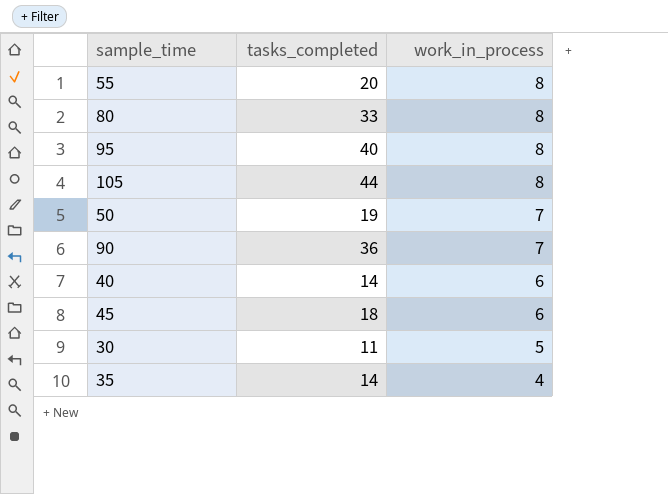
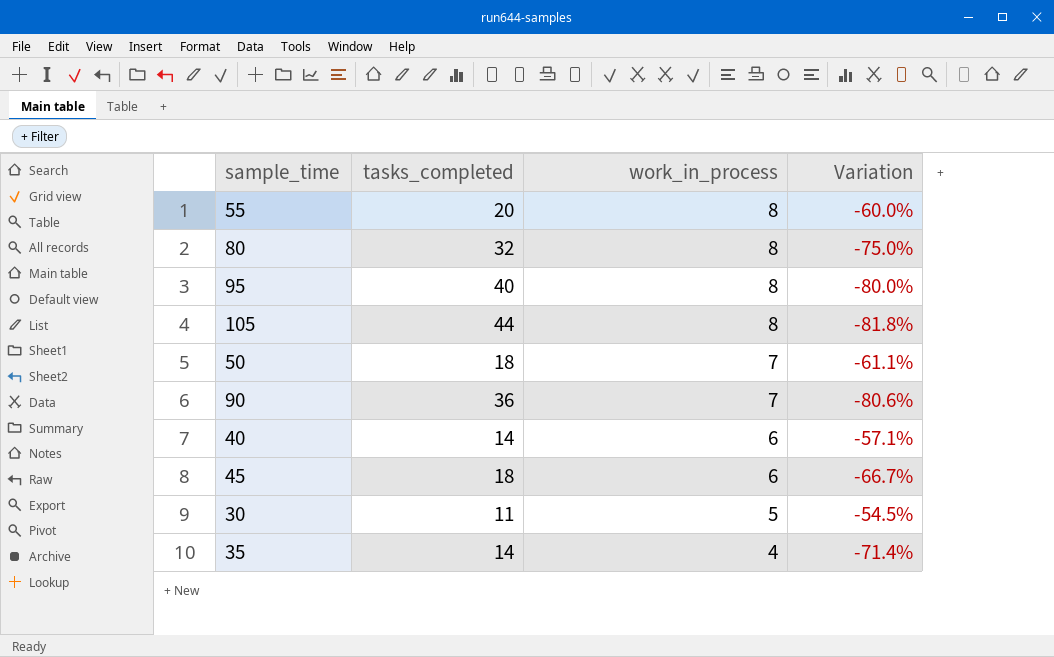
column Variation | formula: none -> ([work_in_process] - [tasks_completed]) / [tasks_completed]
80 | tasks_completed: 33 -> 32
50 | tasks_completed: 19 -> 18

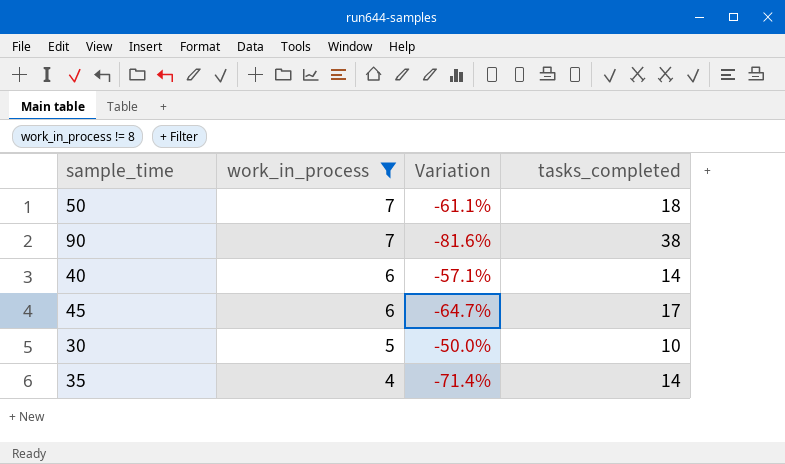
filter: none -> work_in_process != 8
column tasks_completed | position: 2 -> 4
90 | Variation: -80.6% -> -81.6%
90 | tasks_completed: 36 -> 38
45 | Variation: -66.7% -> -64.7%
45 | tasks_completed: 18 -> 17
30 | Variation: -54.5% -> -50.0%
30 | tasks_completed: 11 -> 10

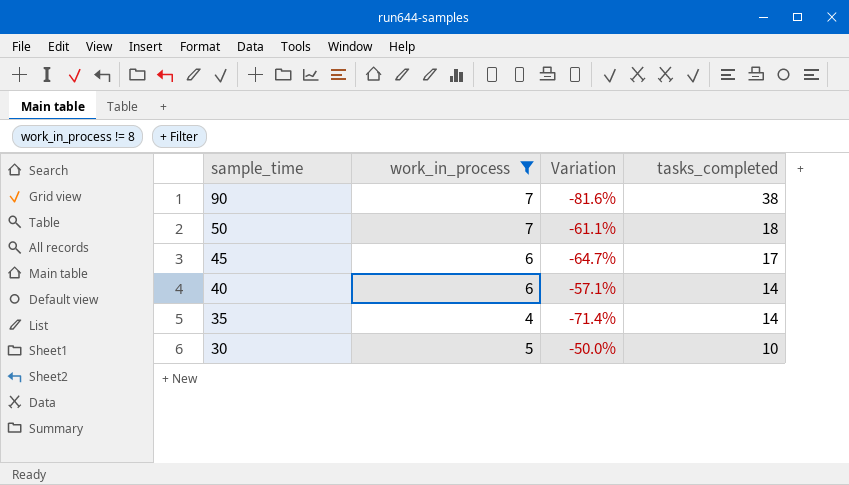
row order: work_in_process descending -> sample_time descending

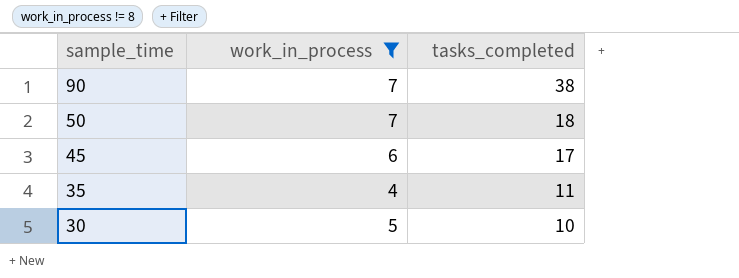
column Variation | formula: ([work_in_process] - [tasks_completed]) / [tasks_completed] -> none
row 40: 6 | -57.1% | 14 -> none
35 | tasks_completed: 14 -> 11

